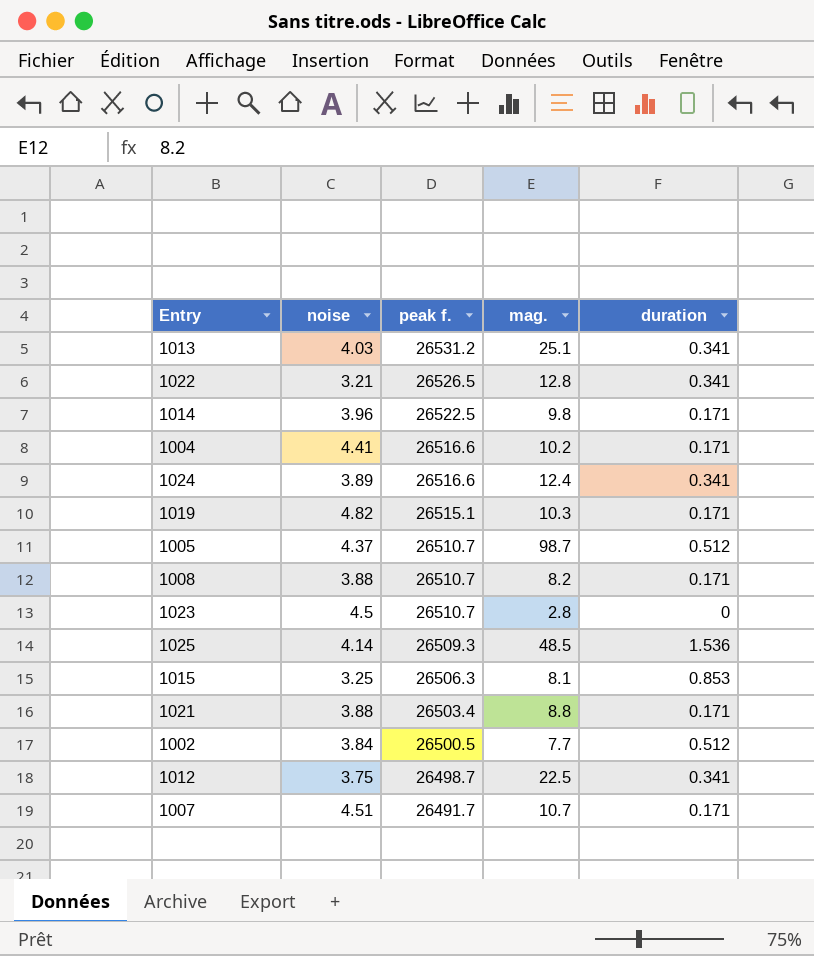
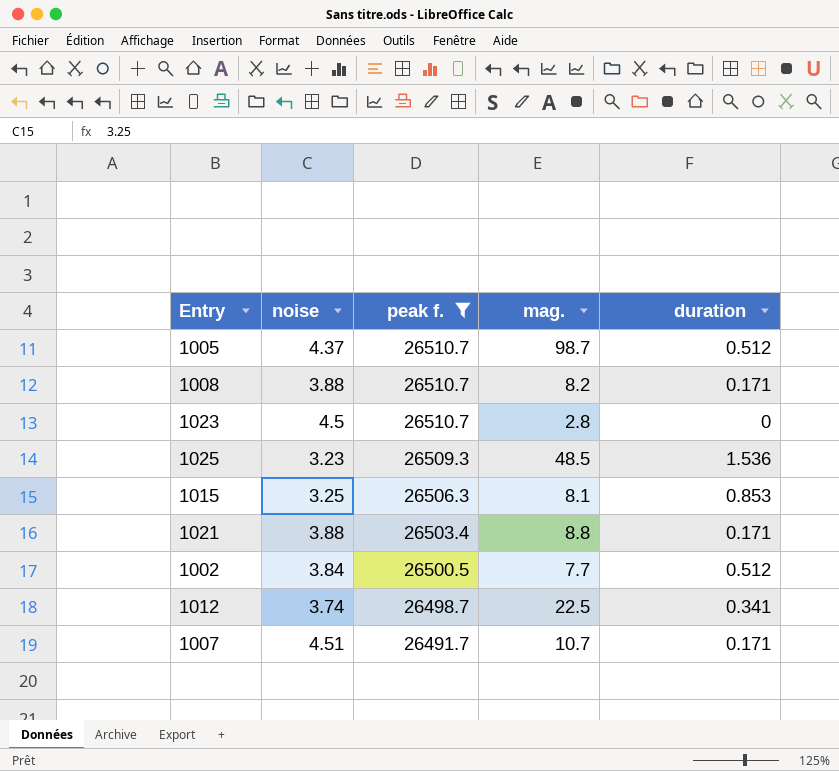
filter: none -> peak f. <= 26510.7
1025 | noise: 4.14 -> 3.23
1012 | noise: 3.75 -> 3.74

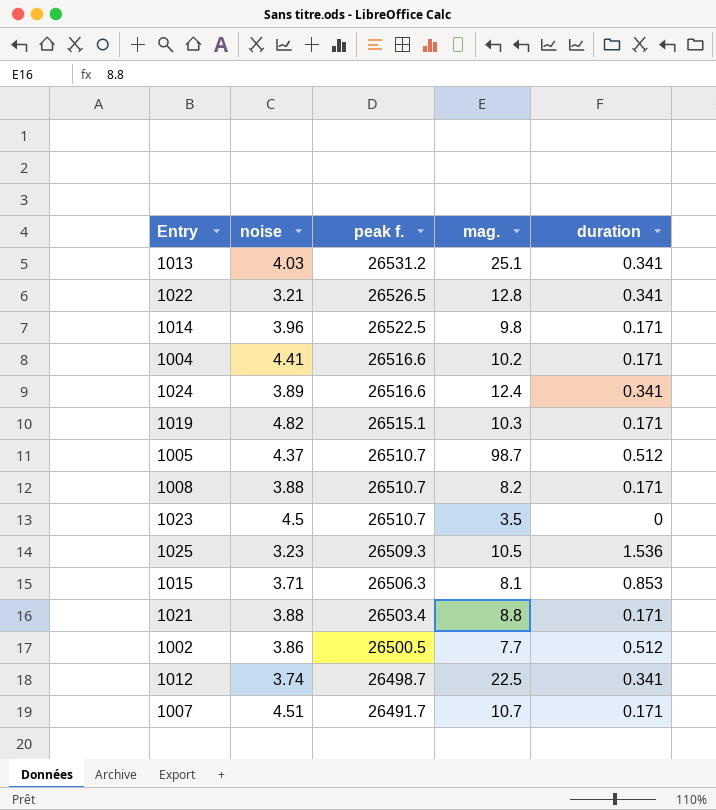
filter: peak f. <= 26510.7 -> none
1023 | mag.: 2.8 -> 3.5
1025 | mag.: 48.5 -> 10.5
1015 | noise: 3.25 -> 3.71
1002 | noise: 3.84 -> 3.86

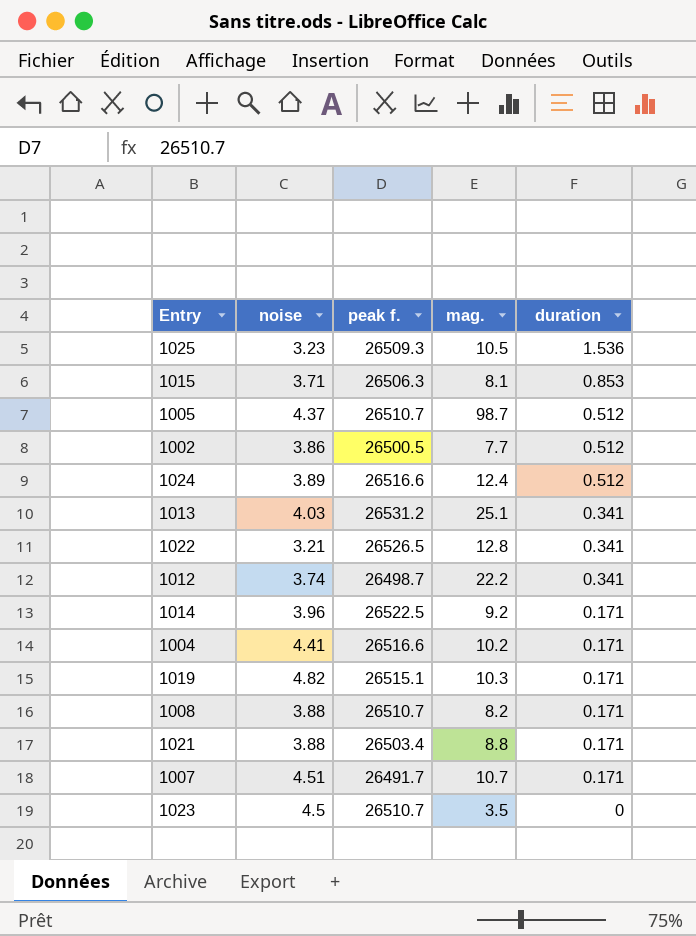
row order: peak f. descending -> duration descending
1024 | duration: 0.341 -> 0.512
1012 | mag.: 22.5 -> 22.2
1014 | mag.: 9.8 -> 9.2

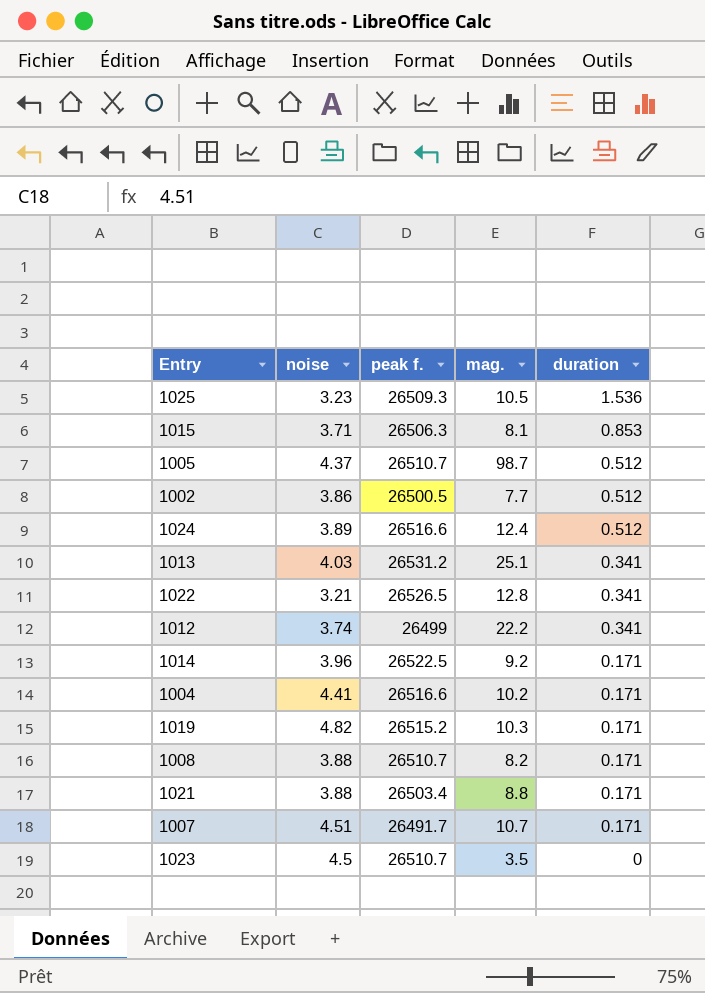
1012 | peak f.: 26498.7 -> 26499
1019 | peak f.: 26515.1 -> 26515.2

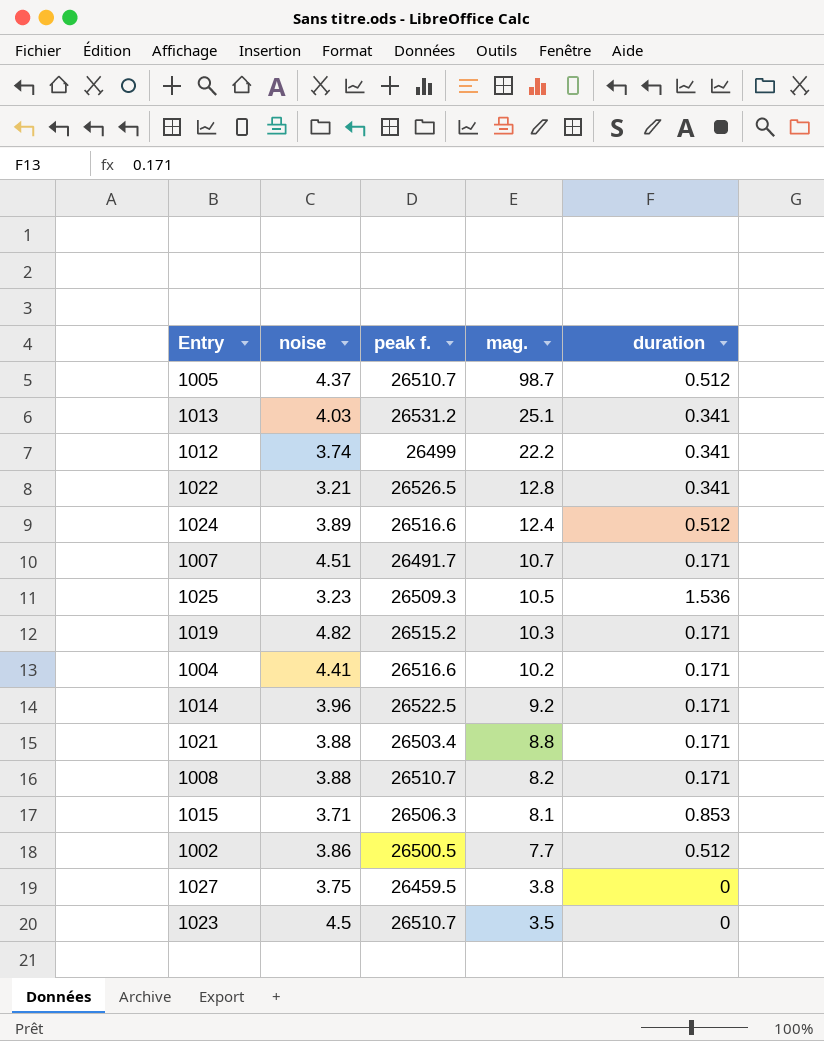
row order: duration descending -> mag. descending
row 1027: none -> 3.75 | 26459.5 | 3.8 | 0

